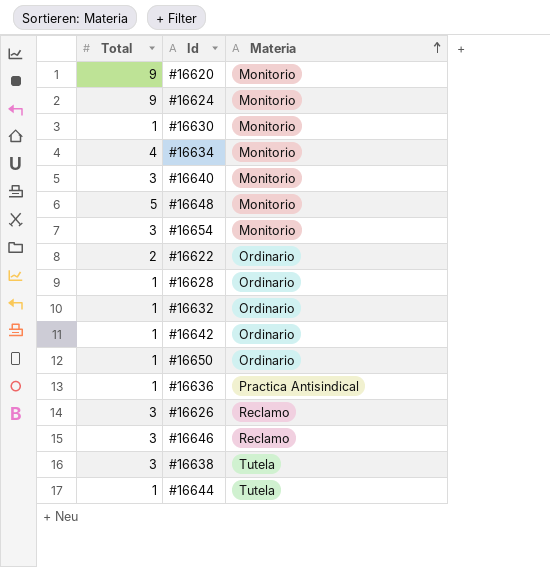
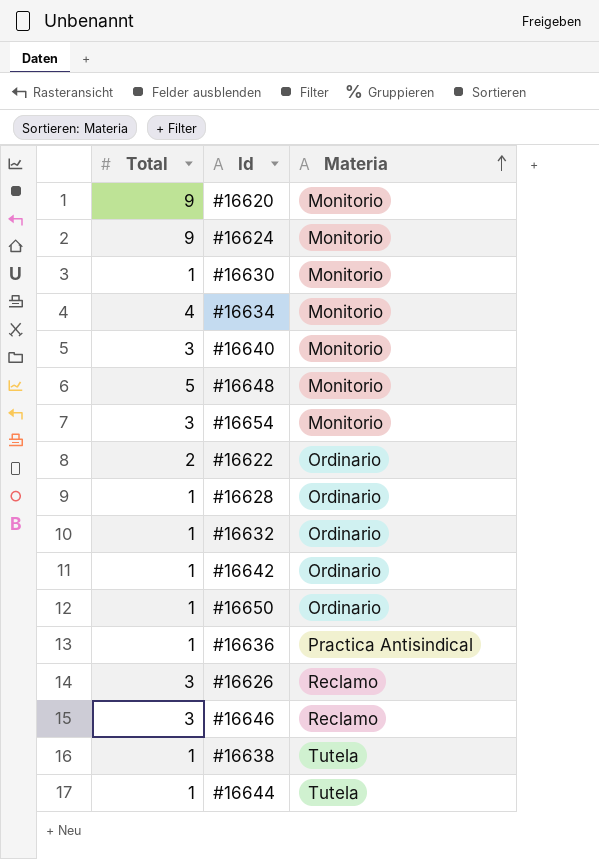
#16638 | Total: 3 -> 1

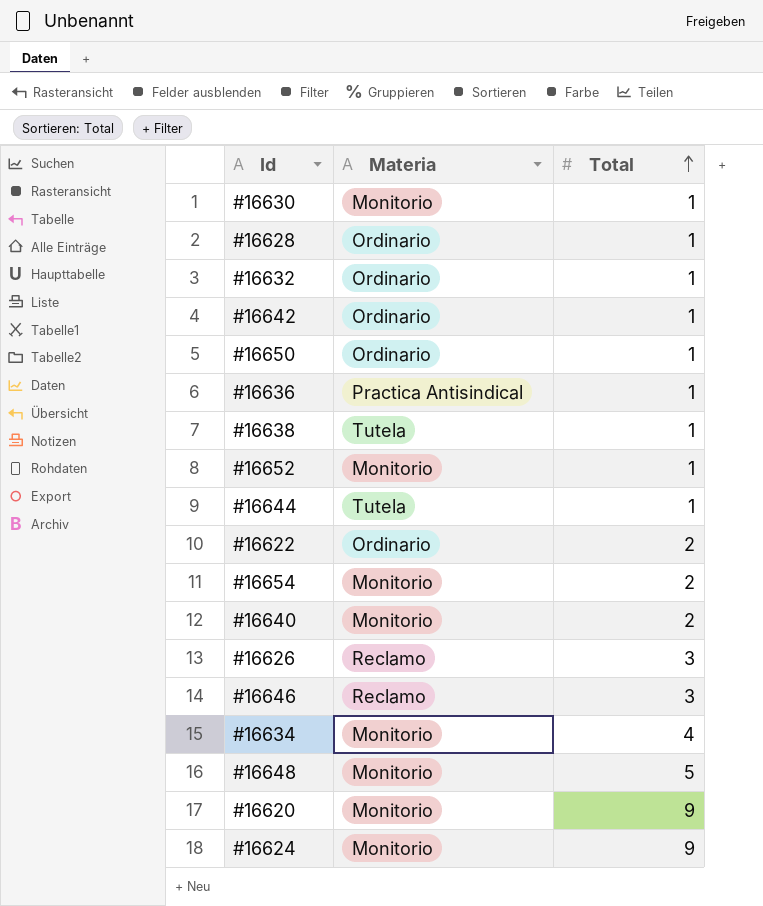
row order: Materia ascending -> Total ascending
column Total | position: 1 -> 3
row #16652: none -> Monitorio | 1
#16654 | Total: 3 -> 2
#16640 | Total: 3 -> 2

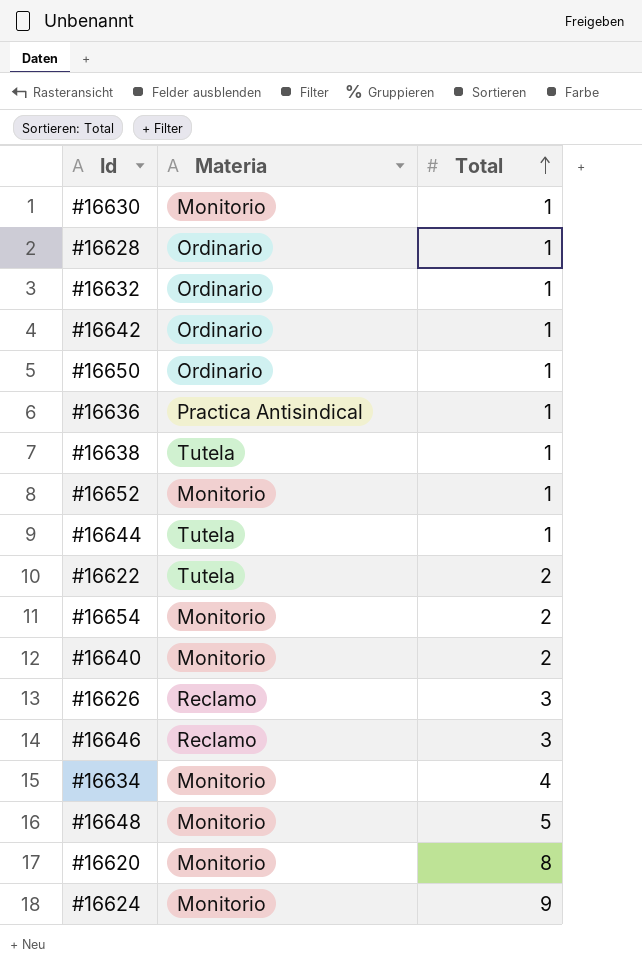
#16622 | Materia: Ordinario -> Tutela
#16620 | Total: 9 -> 8

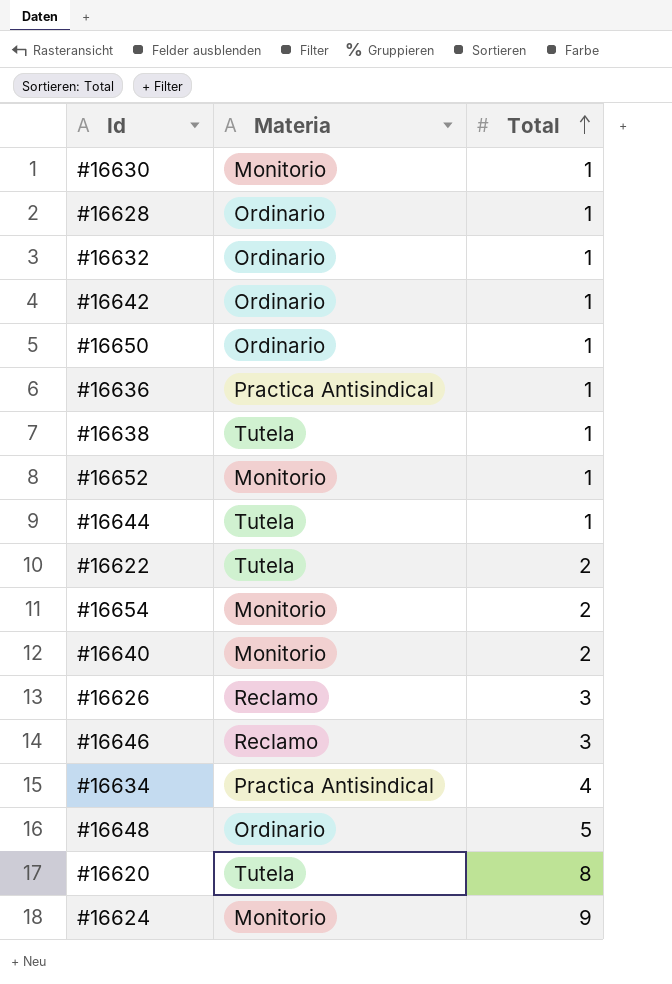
#16634 | Materia: Monitorio -> Practica Antisindical
#16648 | Materia: Monitorio -> Ordinario
#16620 | Materia: Monitorio -> Tutela

